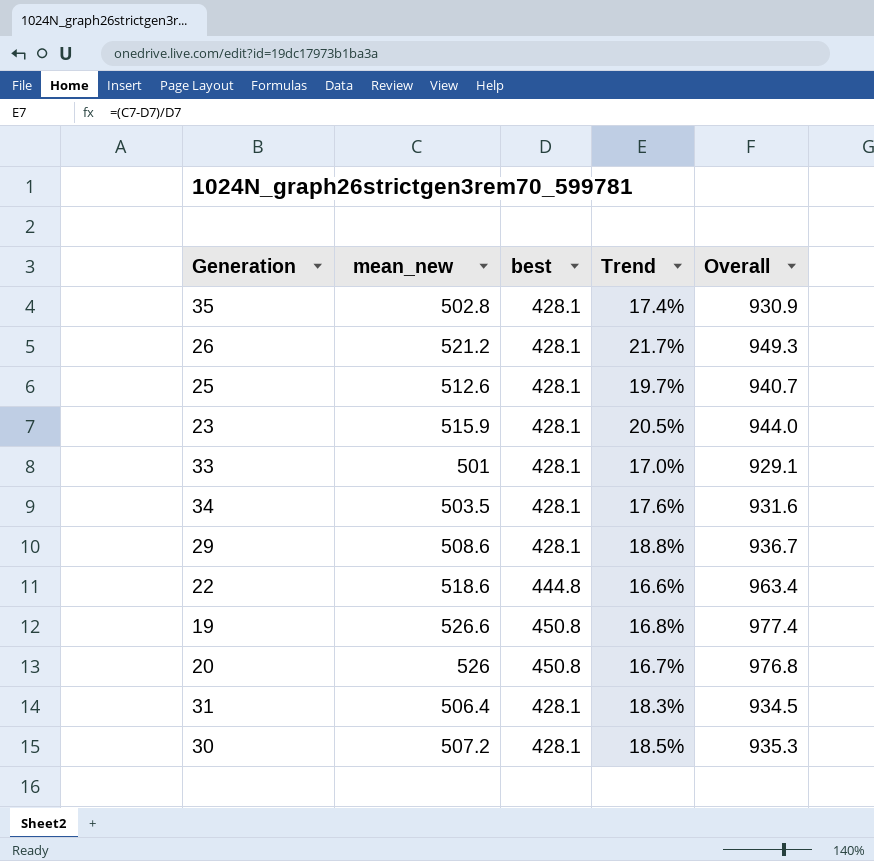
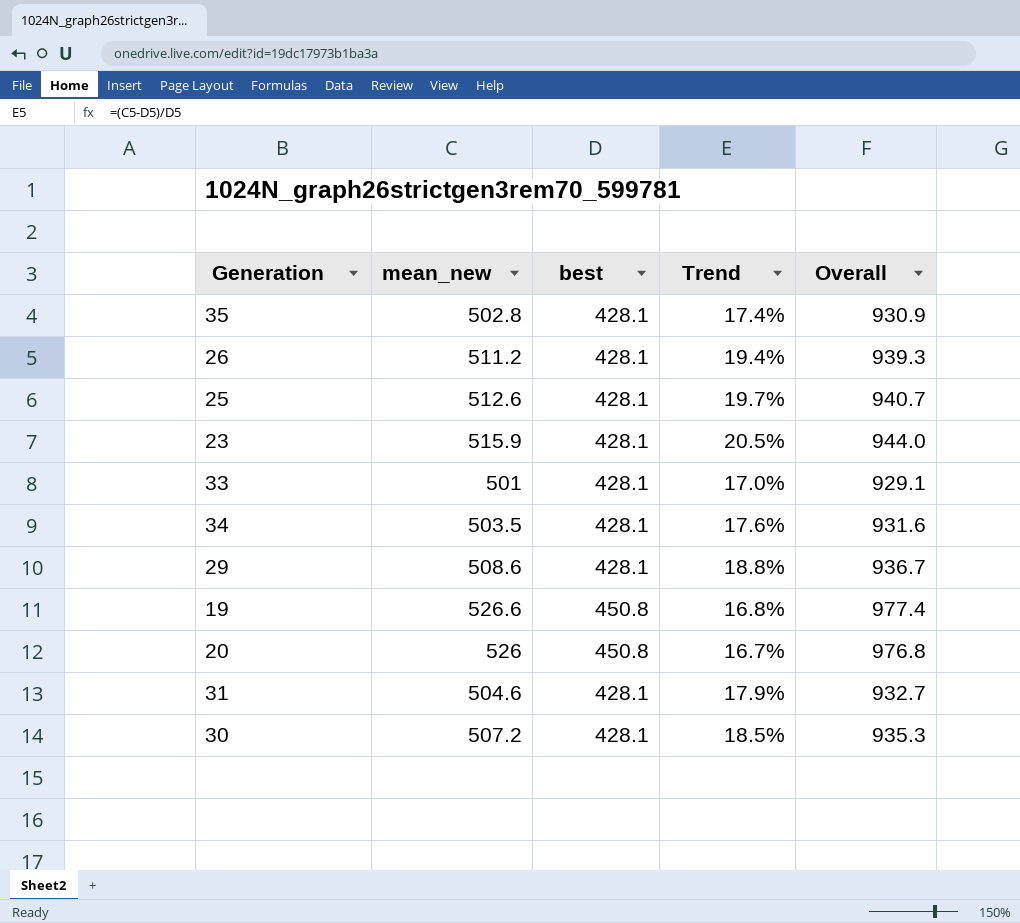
row 22: 518.6 | 444.8 | 16.6% | 963.4 -> none
26 | mean_new: 521.2 -> 511.2
26 | Trend: 21.7% -> 19.4%
26 | Overall: 949.3 -> 939.3
31 | mean_new: 506.4 -> 504.6
31 | Trend: 18.3% -> 17.9%
31 | Overall: 934.5 -> 932.7

